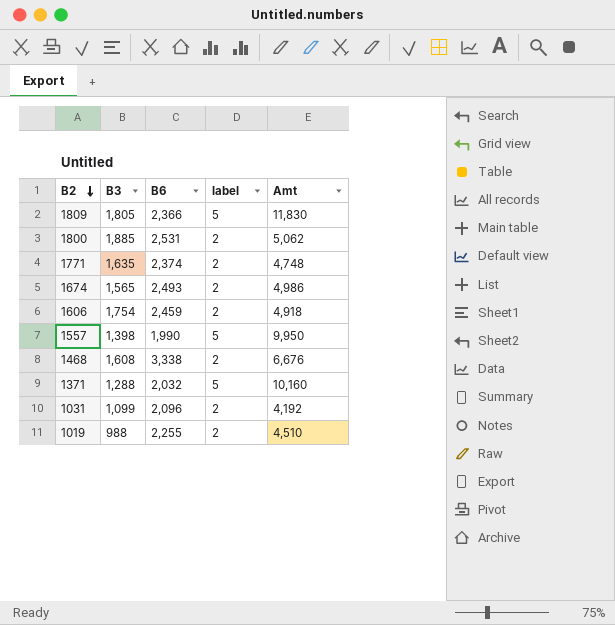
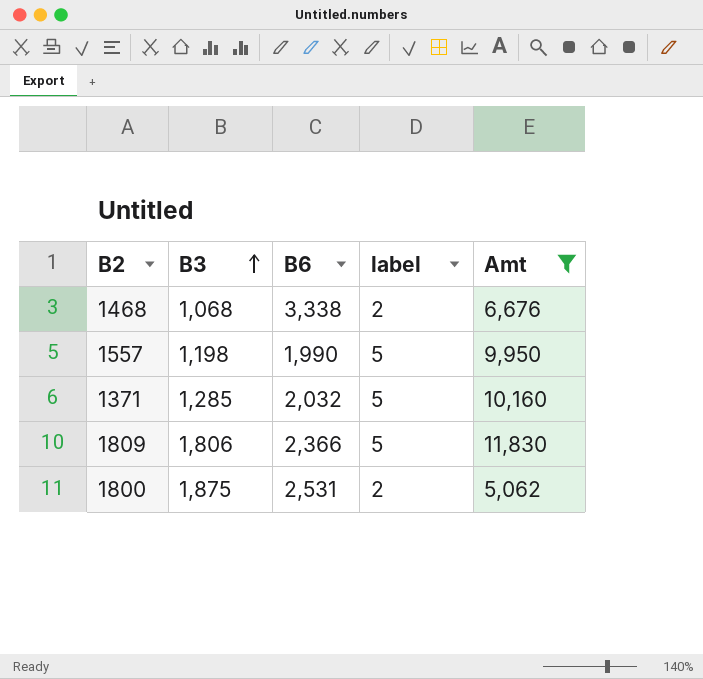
filter: none -> Amt >= 5,062
row order: B2 descending -> B3 ascending
1468 | B3: 1,608 -> 1,068
1557 | B3: 1,398 -> 1,198
1371 | B3: 1,288 -> 1,285
1809 | B3: 1,805 -> 1,806
1800 | B3: 1,885 -> 1,875

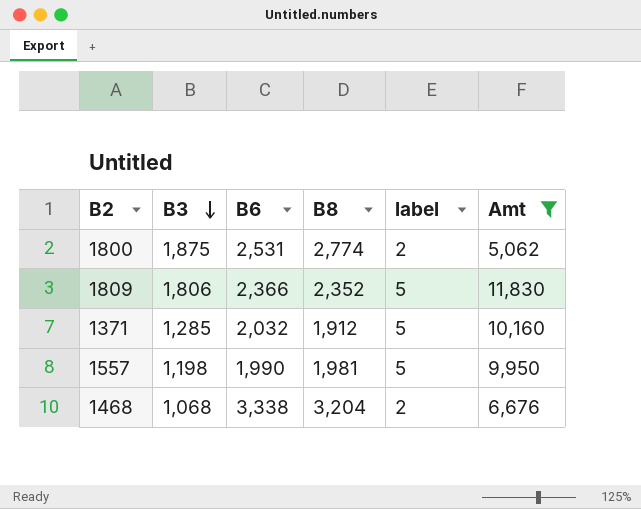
row order: B3 ascending -> B3 descending
column B8 | position: none -> 4

